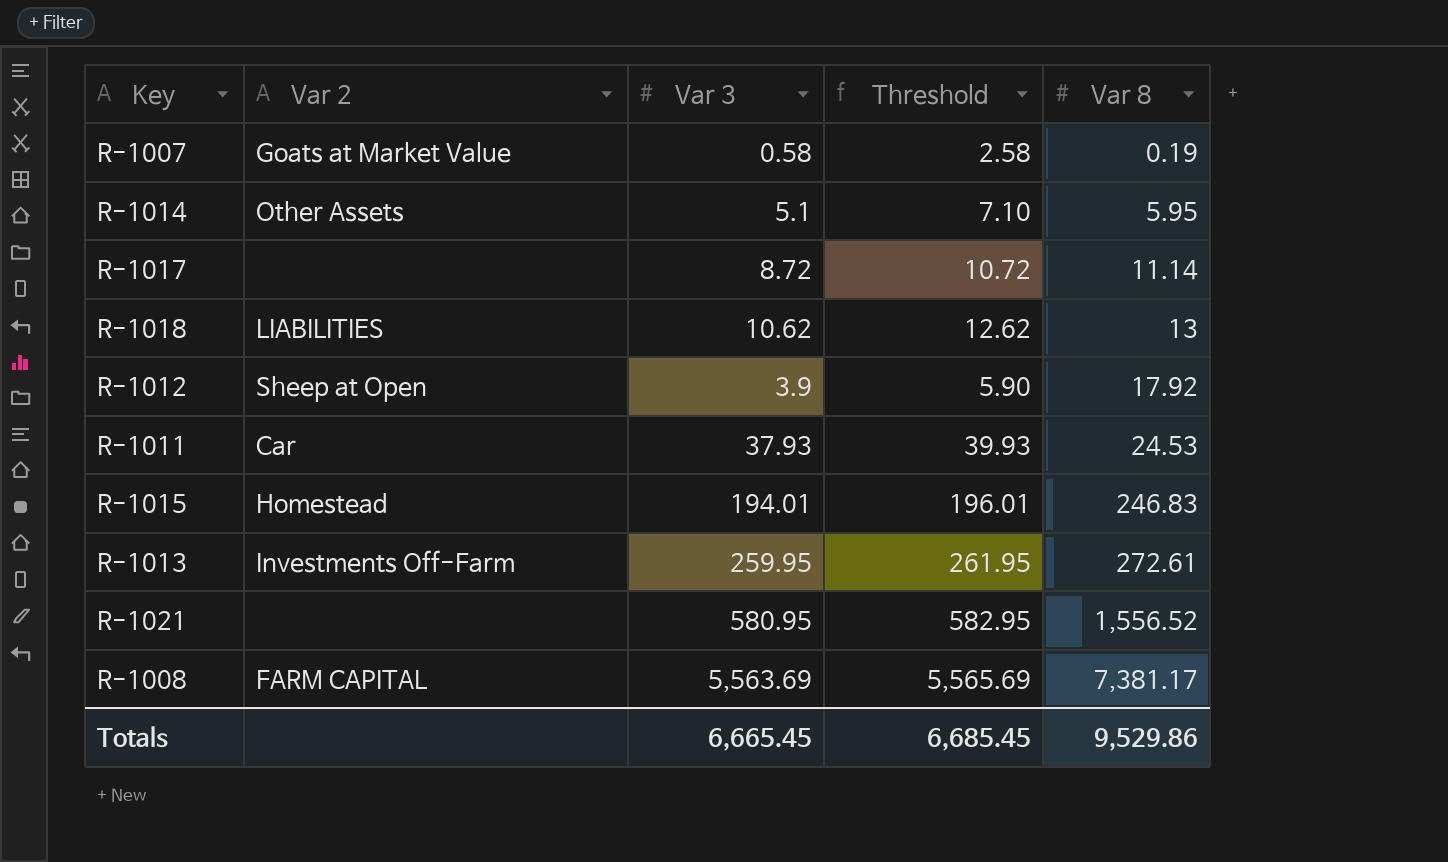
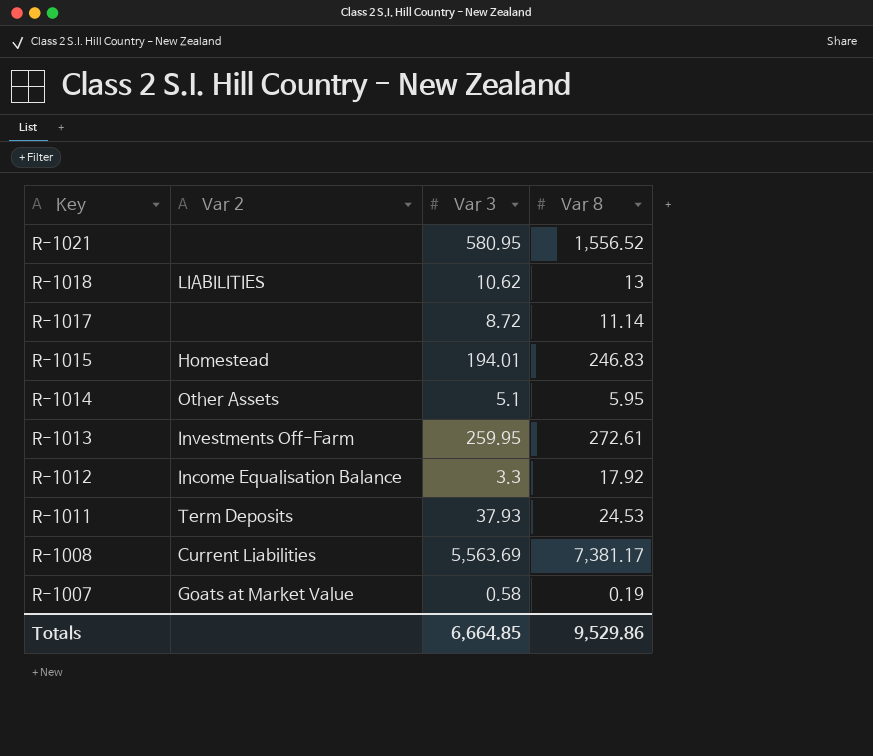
row order: Var 8 ascending -> Key descending
column Threshold | formula: [Var 3] + 2 -> none
R-1012 | Var 2: Sheep at Open -> Income Equalisation Balance
R-1012 | Var 3: 3.9 -> 3.3
R-1011 | Var 2: Car -> Term Deposits
R-1008 | Var 2: FARM CAPITAL -> Current Liabilities
Totals | Var 3: 6,665.45 -> 6,664.85

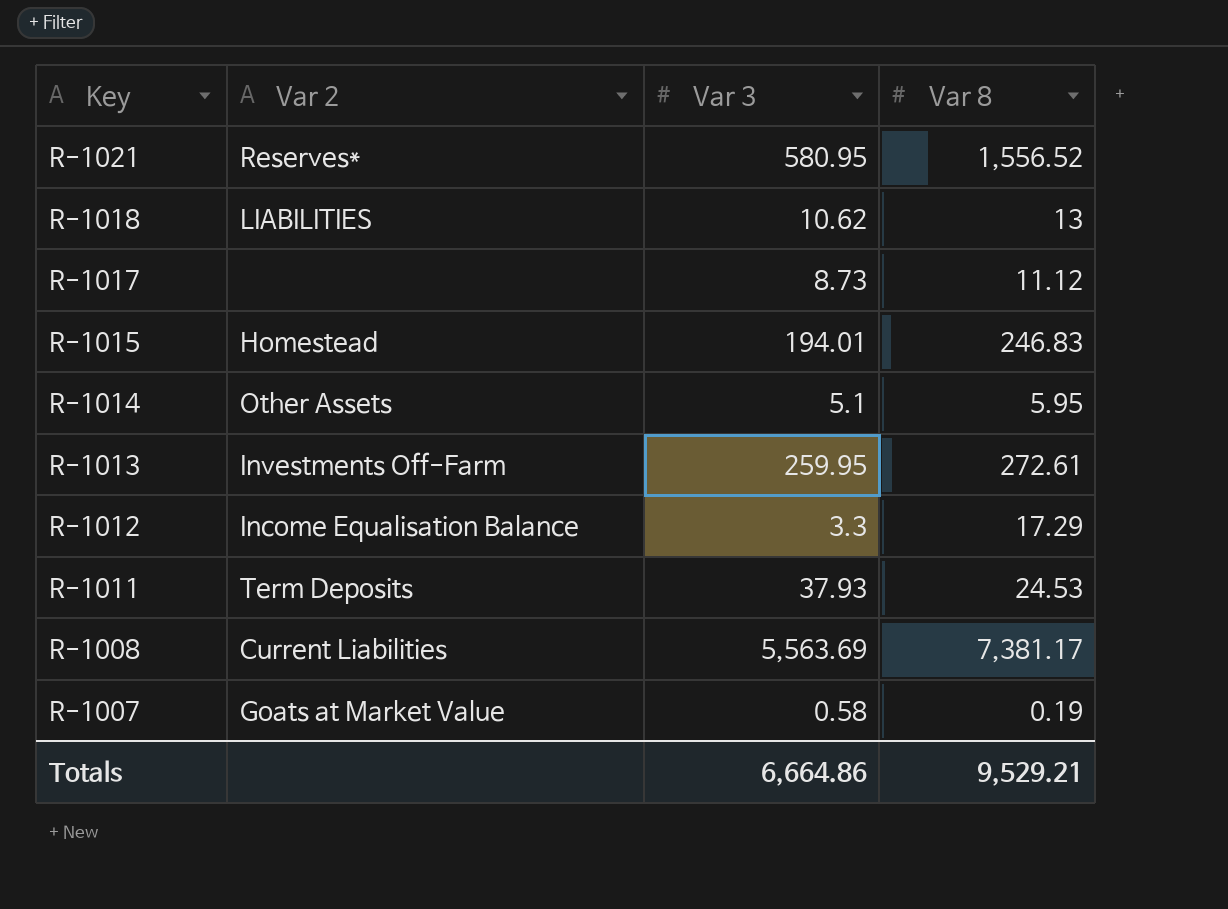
R-1021 | Var 2: none -> Reserves*
R-1017 | Var 3: 8.72 -> 8.73
R-1017 | Var 8: 11.14 -> 11.12
R-1012 | Var 8: 17.92 -> 17.29
Totals | Var 3: 6,664.85 -> 6,664.86
Totals | Var 8: 9,529.86 -> 9,529.21

